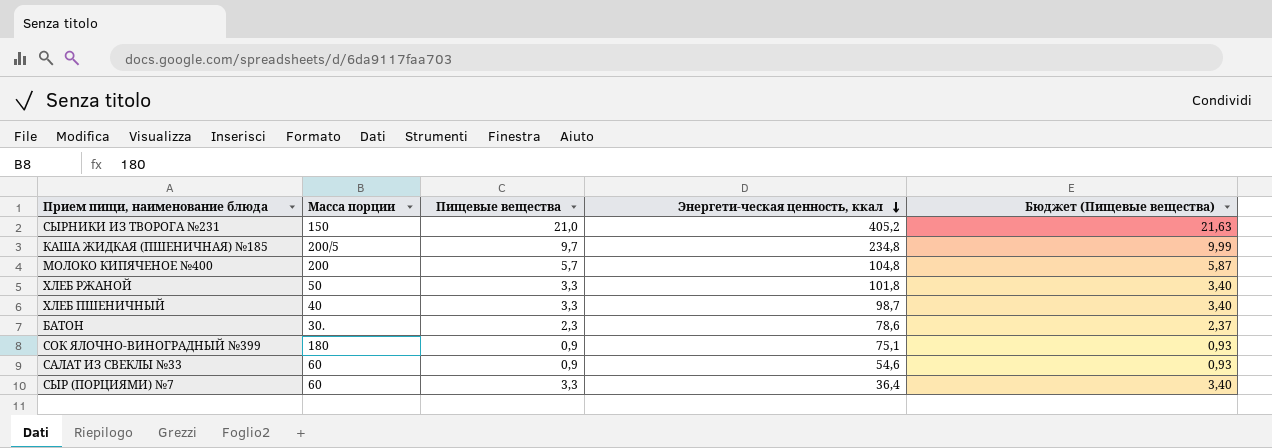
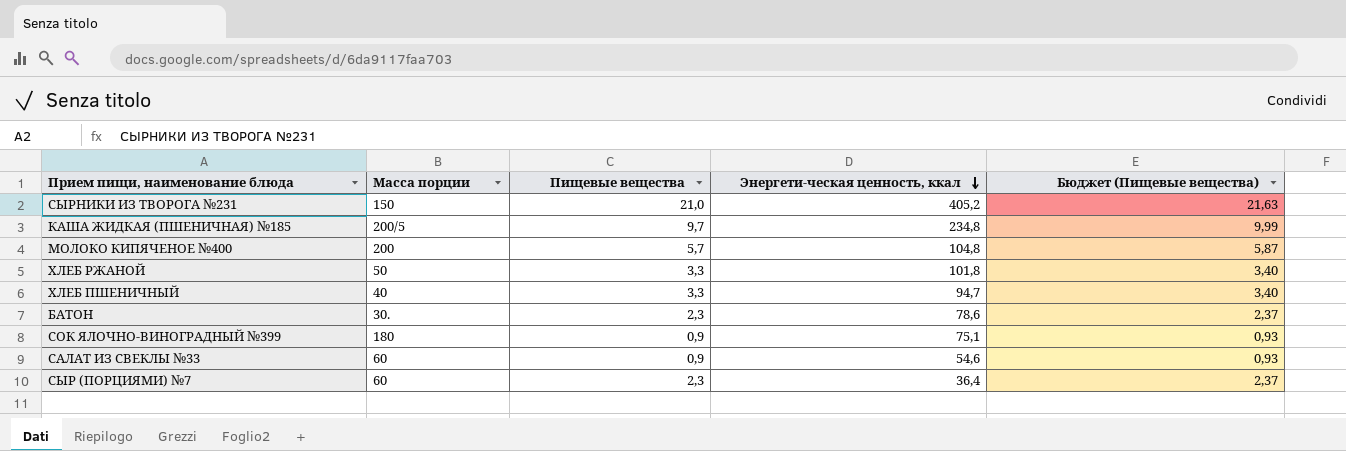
ХЛЕБ ПШЕНИЧНЫЙ | Энергети-ческая ценность, ккал: 98,7 -> 94,7
СЫР (ПОРЦИЯМИ) №7 | Пищевые вещества: 3,3 -> 2,3
СЫР (ПОРЦИЯМИ) №7 | Бюджет (Пищевые вещества): 3,40 -> 2,37

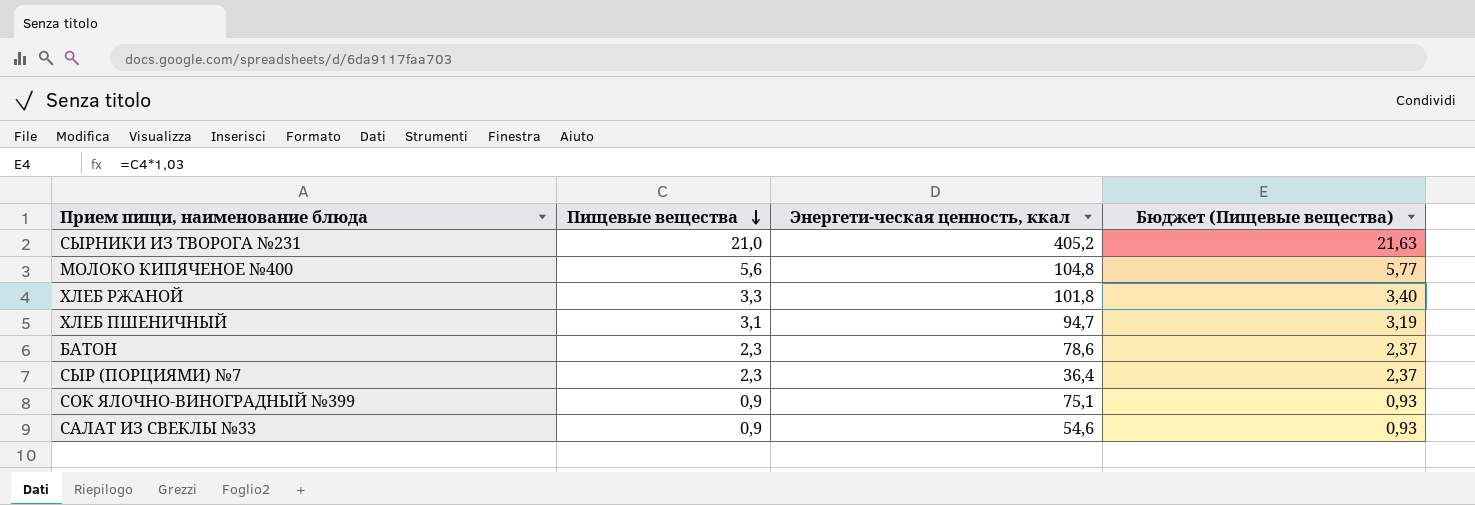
row order: Энергети-ческая ценность, ккал descending -> Пищевые вещества descending
column Масса порции | position: 2 -> none
row КАША ЖИДКАЯ (ПШЕНИЧНАЯ) №185: 200/5 | 9,7 | 234,8 | 9,99 -> none
МОЛОКО КИПЯЧЕНОЕ №400 | Пищевые вещества: 5,7 -> 5,6
МОЛОКО КИПЯЧЕНОЕ №400 | Бюджет (Пищевые вещества): 5,87 -> 5,77
ХЛЕБ ПШЕНИЧНЫЙ | Пищевые вещества: 3,3 -> 3,1
ХЛЕБ ПШЕНИЧНЫЙ | Бюджет (Пищевые вещества): 3,40 -> 3,19

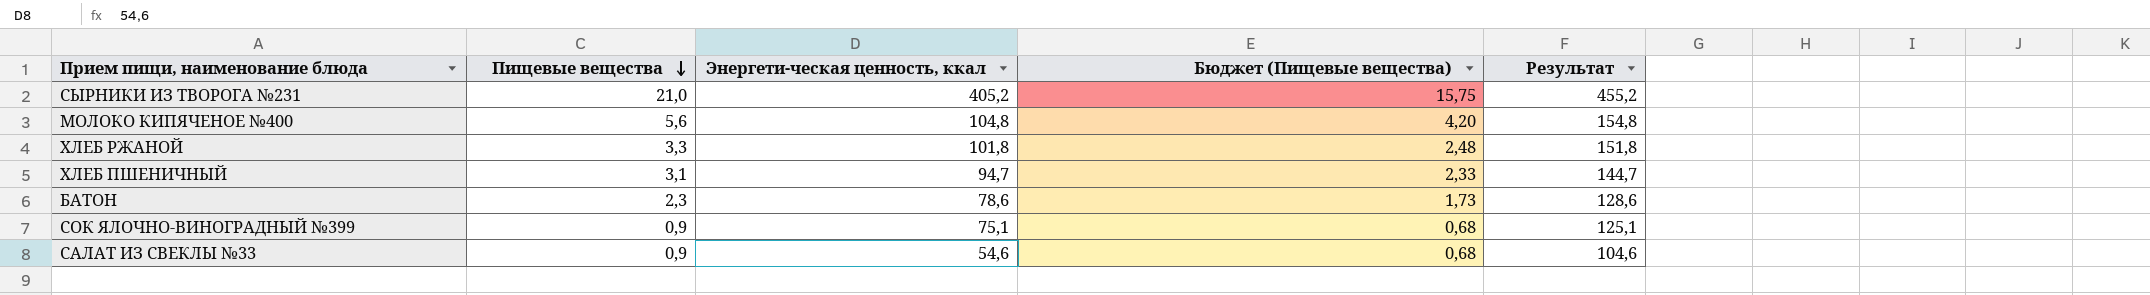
column Бюджет (Пищевые вещества) | formula: [Пищевые вещества] * 1,03 -> [Пищевые вещества] * 0,75
column Результат | formula: none -> [Энергети-ческая ценность, ккал] + 50
row СЫР (ПОРЦИЯМИ) №7: 2,3 | 36,4 | 2,37 -> none

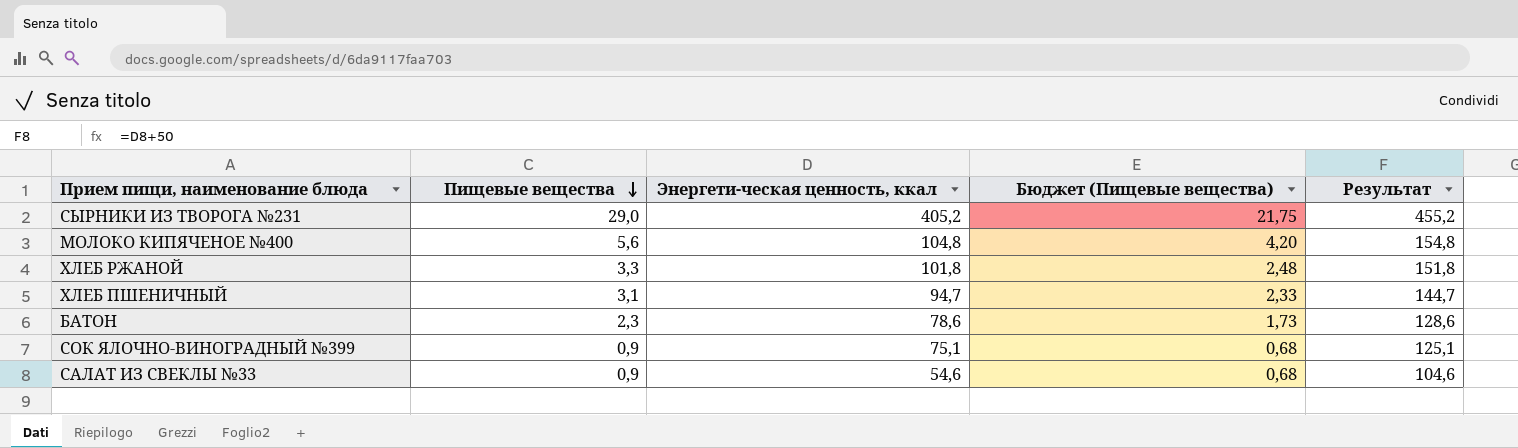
СЫРНИКИ ИЗ ТВОРОГА №231 | Пищевые вещества: 21,0 -> 29,0
СЫРНИКИ ИЗ ТВОРОГА №231 | Бюджет (Пищевые вещества): 15,75 -> 21,75

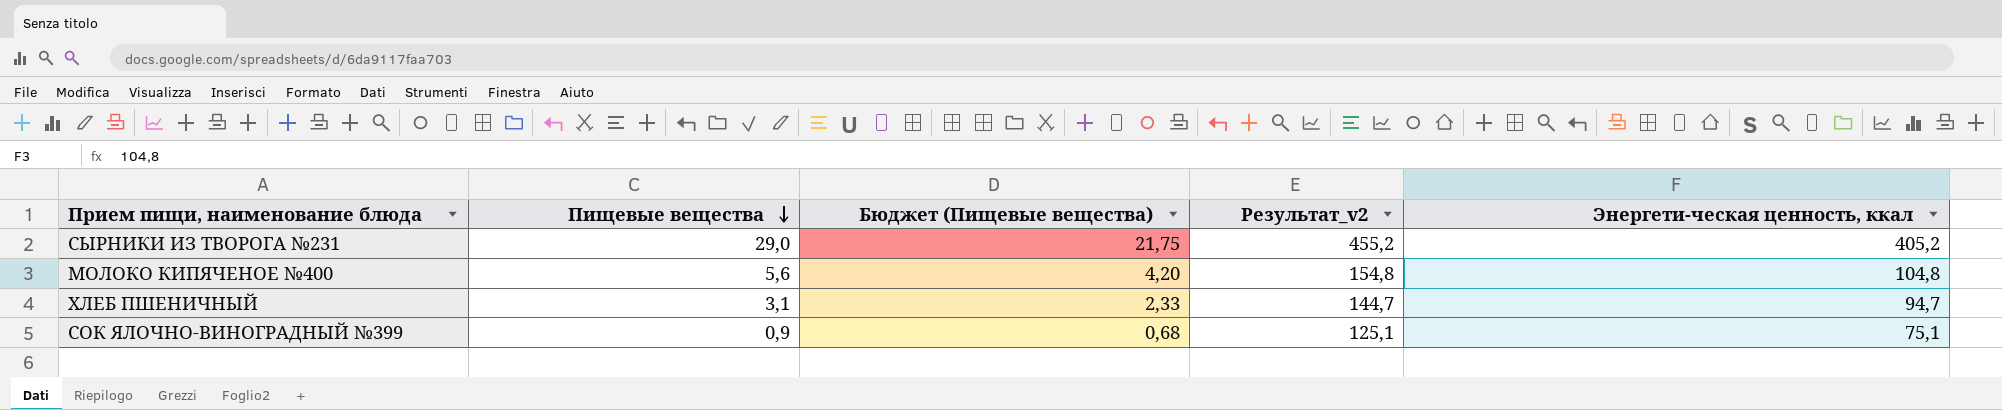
column name: Результат -> Результат_v2
column Энергети-ческая ценность, ккал | position: 3 -> 5
row ХЛЕБ РЖАНОЙ: 3,3 | 101,8 | 2,48 | 151,8 -> none
row БАТОН: 2,3 | 78,6 | 1,73 | 128,6 -> none
row САЛАТ ИЗ СВЕКЛЫ №33: 0,9 | 54,6 | 0,68 | 104,6 -> none

